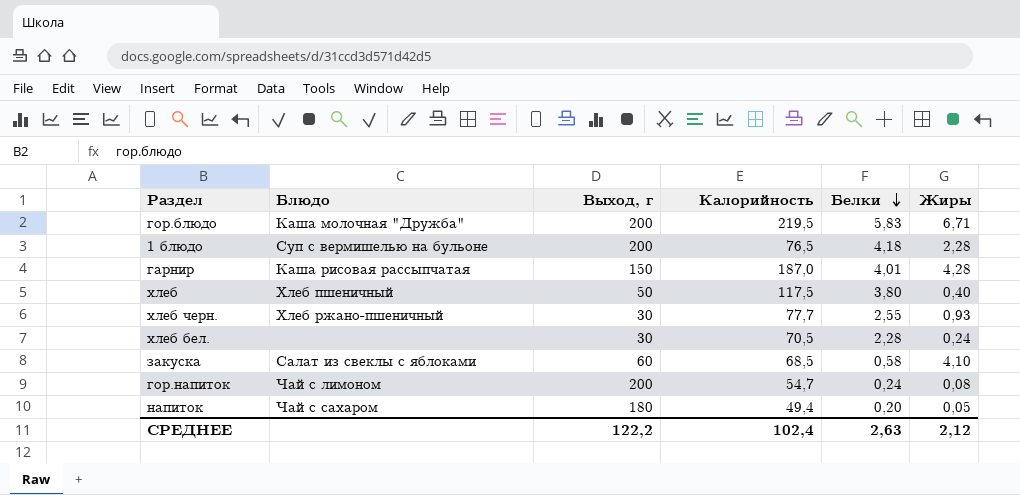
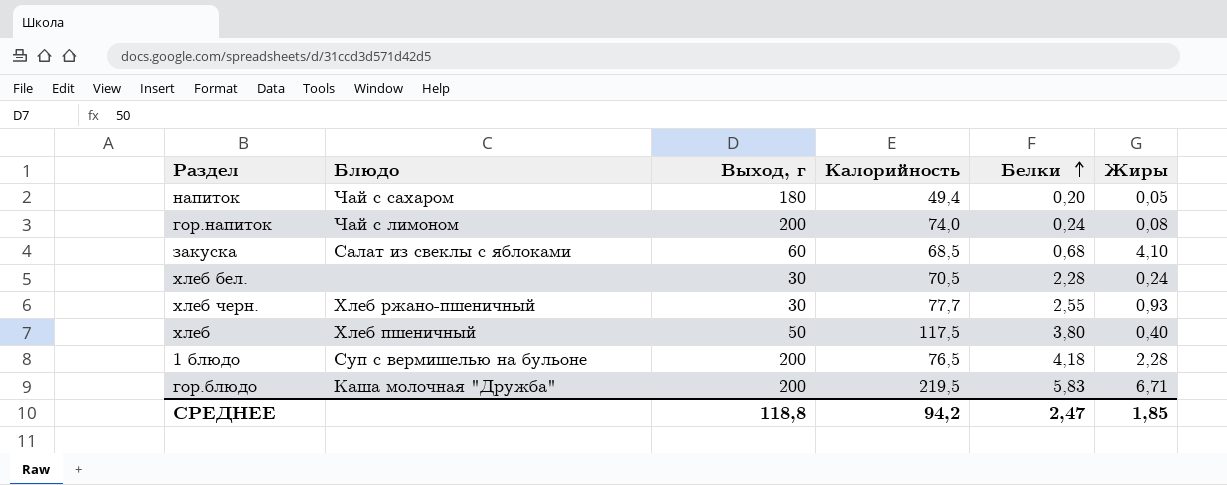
row order: Белки descending -> Белки ascending
row гарнир: Каша рисовая рассыпчатая | 150 | 187,0 | 4,01 | 4,28 -> none
гор.напиток | Калорийность: 54,7 -> 74,0
закуска | Белки: 0,58 -> 0,68
СРЕДНЕЕ | Выход, г: 122,2 -> 118,8
СРЕДНЕЕ | Калорийность: 102,4 -> 94,2
СРЕДНЕЕ | Белки: 2,63 -> 2,47
СРЕДНЕЕ | Жиры: 2,12 -> 1,85

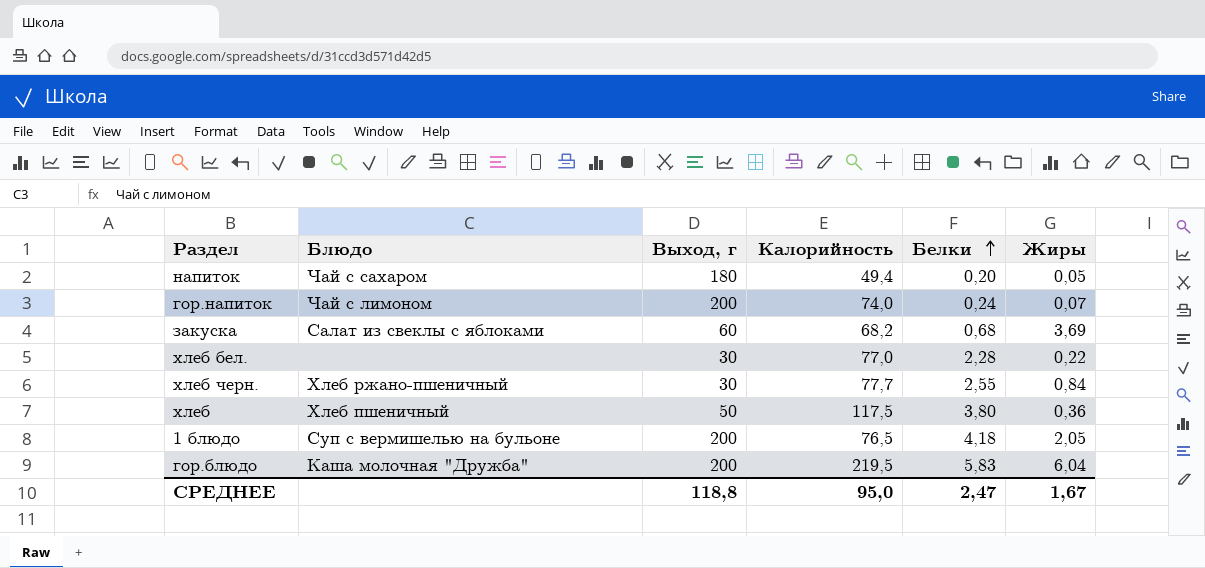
гор.напиток | Жиры: 0,08 -> 0,07
закуска | Калорийность: 68,5 -> 68,2
закуска | Жиры: 4,10 -> 3,69
хлеб бел. | Калорийность: 70,5 -> 77,0
хлеб бел. | Жиры: 0,24 -> 0,22
хлеб черн. | Жиры: 0,93 -> 0,84
хлеб | Жиры: 0,40 -> 0,36
1 блюдо | Жиры: 2,28 -> 2,05
гор.блюдо | Жиры: 6,71 -> 6,04
СРЕДНЕЕ | Калорийность: 94,2 -> 95,0
СРЕДНЕЕ | Жиры: 1,85 -> 1,67

